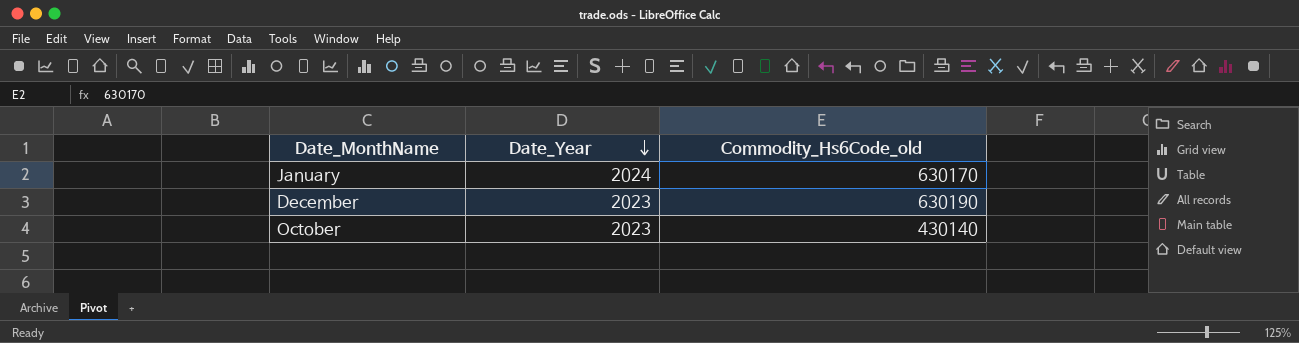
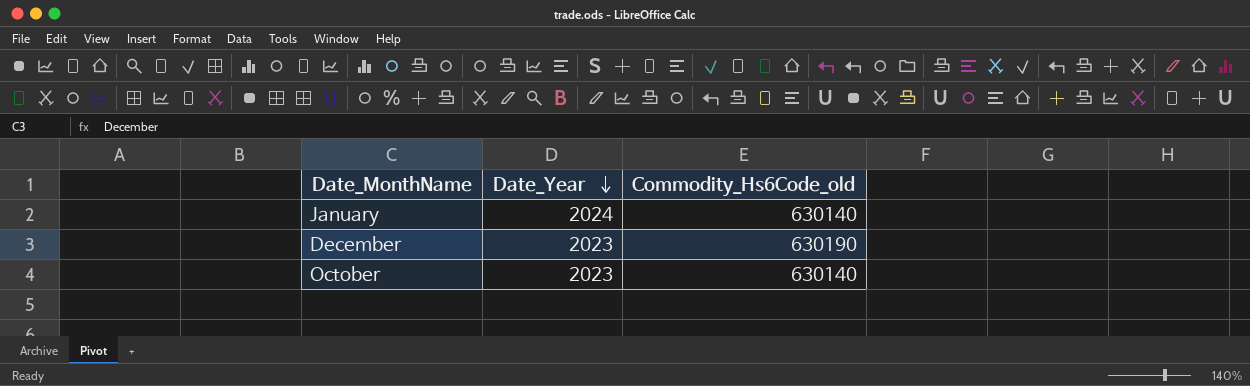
January | Commodity_Hs6Code_old: 630170 -> 630140
October | Commodity_Hs6Code_old: 430140 -> 630140

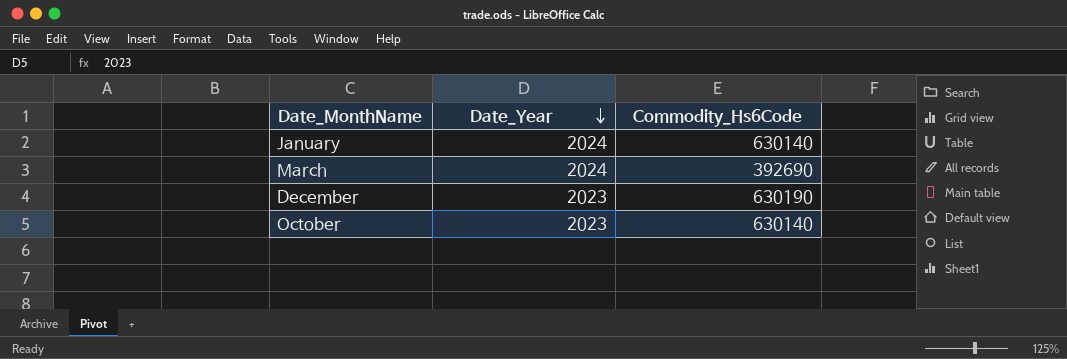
column name: Commodity_Hs6Code_old -> Commodity_Hs6Code
row March: none -> 2024 | 392690

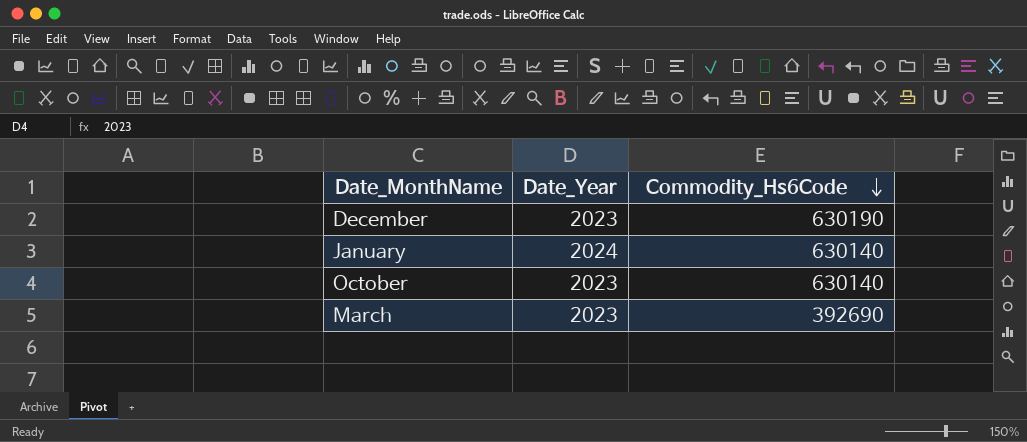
row order: Date_Year descending -> Commodity_Hs6Code descending
March | Date_Year: 2024 -> 2023

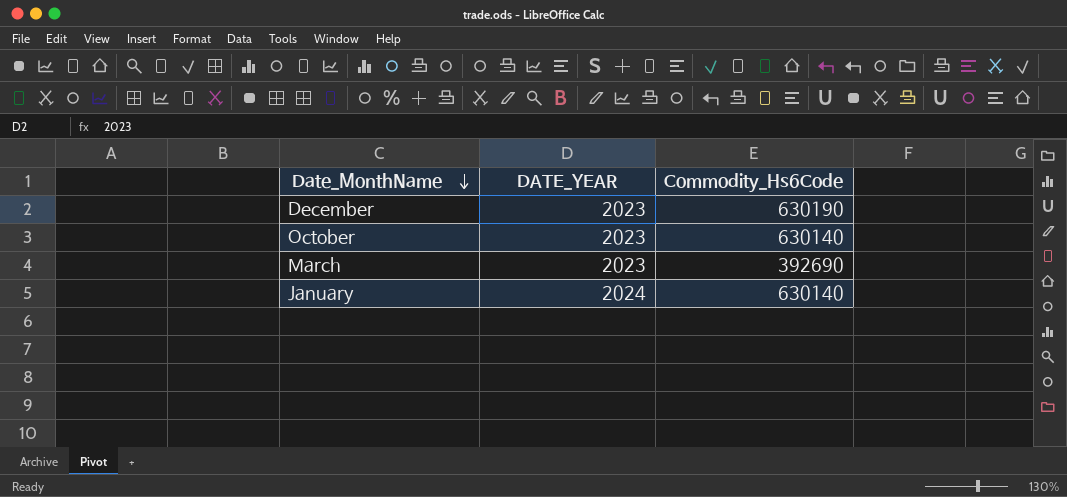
row order: Commodity_Hs6Code descending -> Date_MonthName descending
column name: Date_Year -> DATE_YEAR

